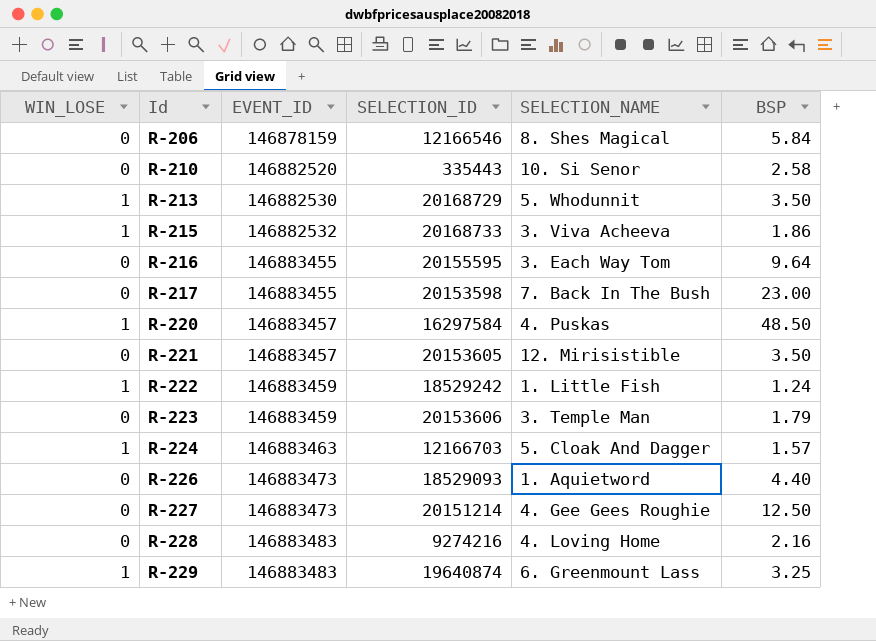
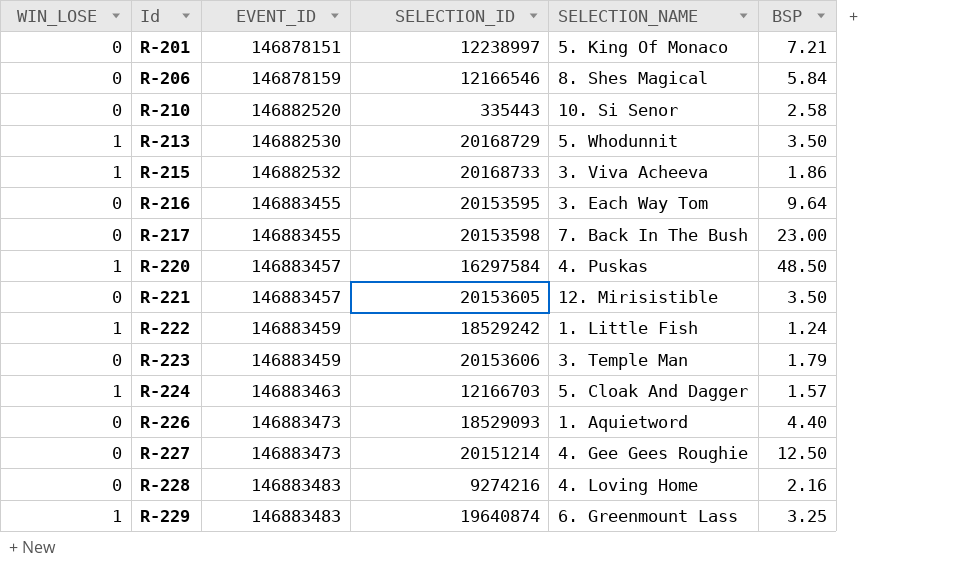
row R-201: none -> 0 | 146878151 | 12238997 | 5. King Of Monaco | 7.21
R-216 | SELECTION_ID: 20155595 -> 20153595

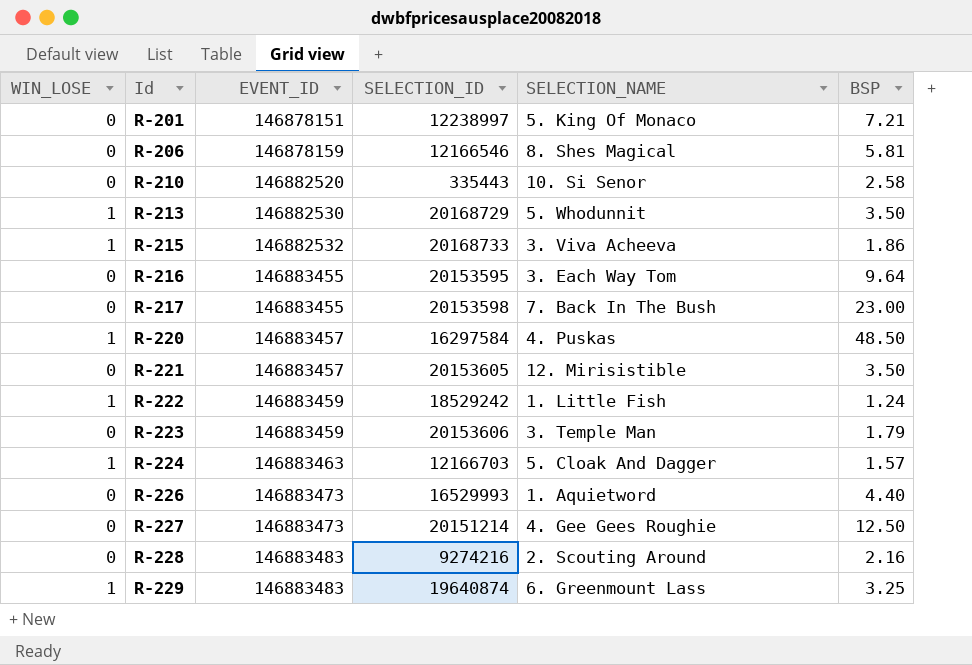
R-206 | BSP: 5.84 -> 5.81
R-226 | SELECTION_ID: 18529093 -> 16529993
R-228 | SELECTION_NAME: 4. Loving Home -> 2. Scouting Around

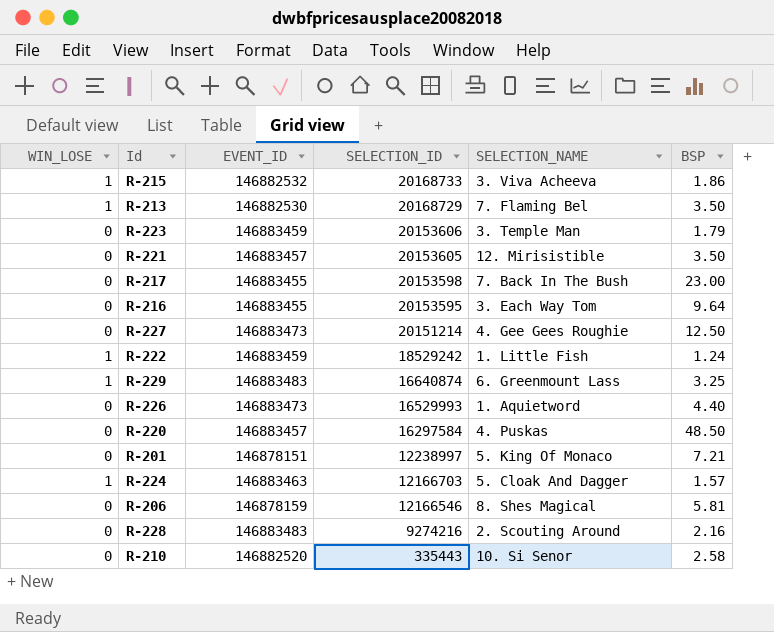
row order: Id ascending -> SELECTION_ID descending
R-213 | SELECTION_NAME: 5. Whodunnit -> 7. Flaming Bel
R-229 | SELECTION_ID: 19640874 -> 16640874
R-220 | WIN_LOSE: 1 -> 0

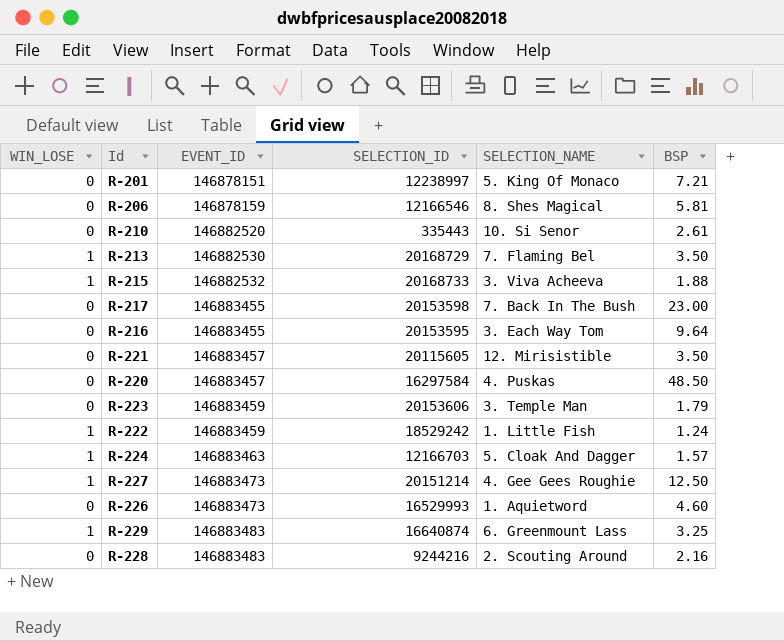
row order: SELECTION_ID descending -> EVENT_ID ascending
R-210 | BSP: 2.58 -> 2.61
R-215 | BSP: 1.86 -> 1.88
R-221 | SELECTION_ID: 20153605 -> 20115605
R-227 | WIN_LOSE: 0 -> 1
R-226 | BSP: 4.40 -> 4.60
R-228 | SELECTION_ID: 9274216 -> 9244216

